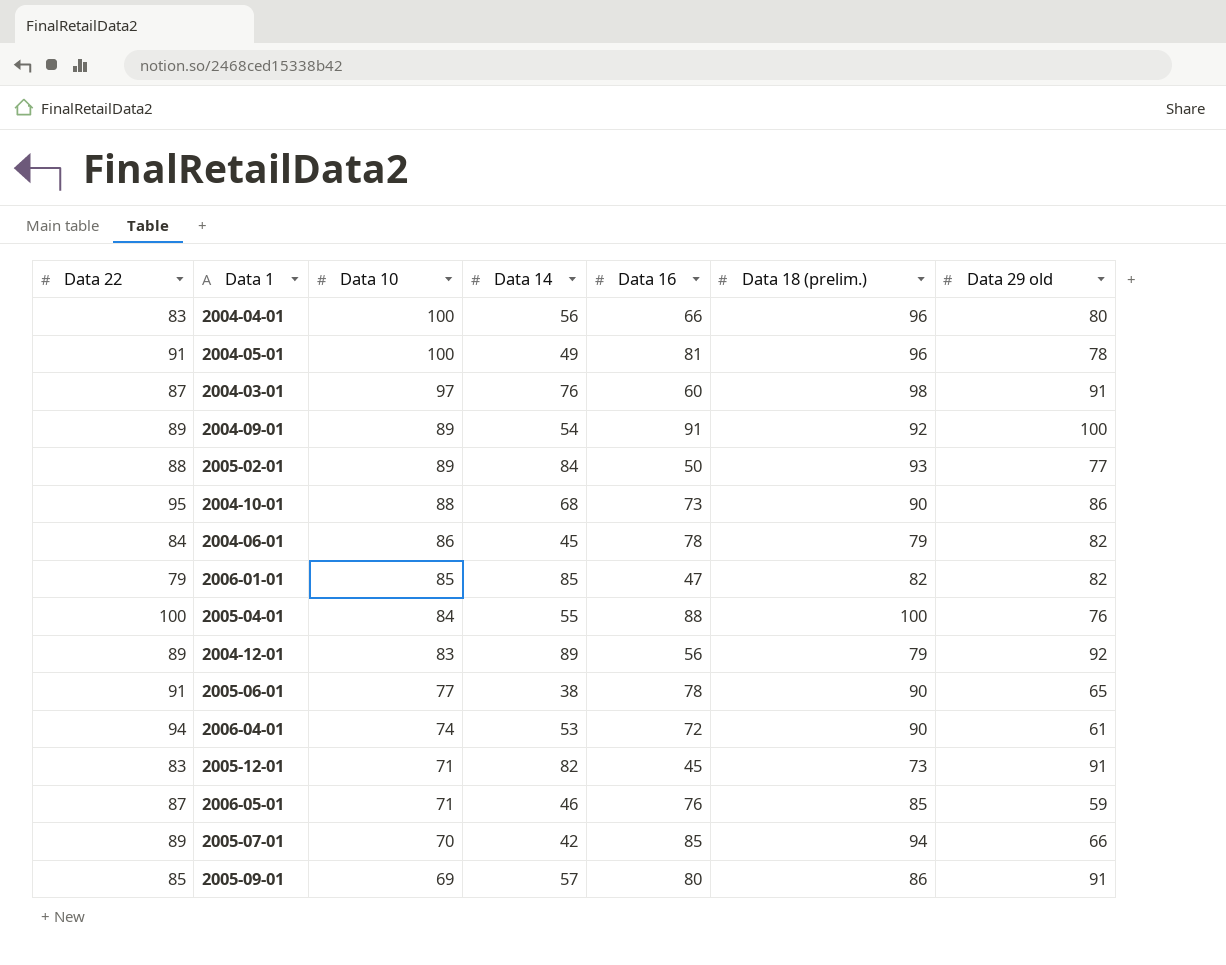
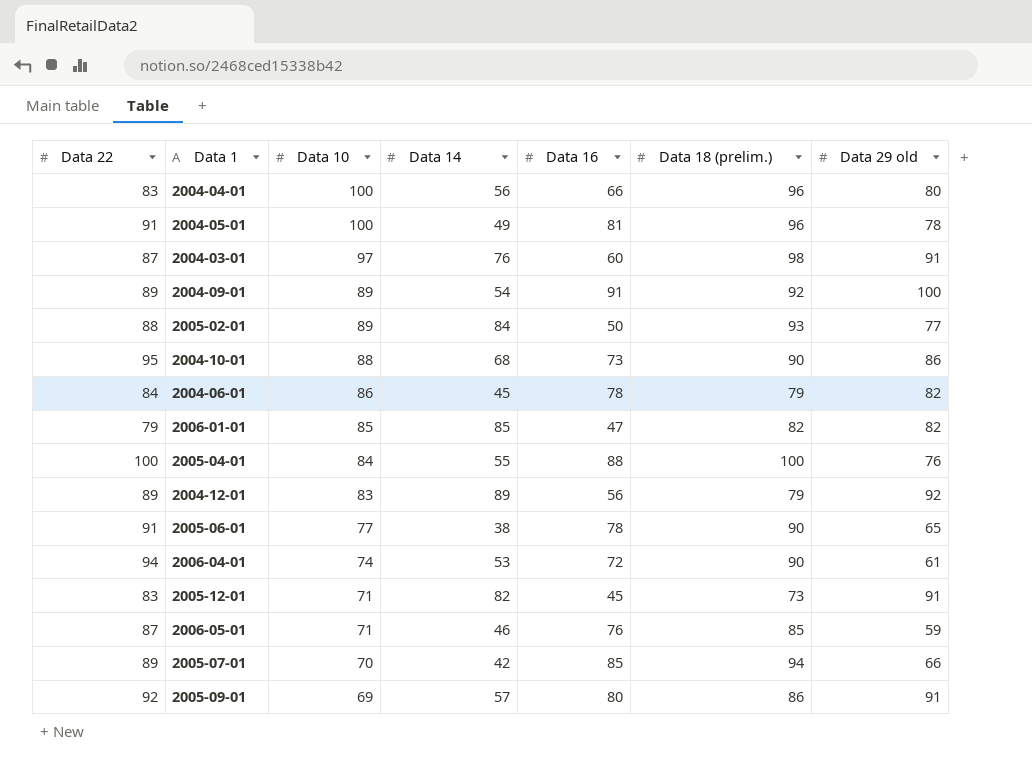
2005-09-01 | Data 22: 85 -> 92

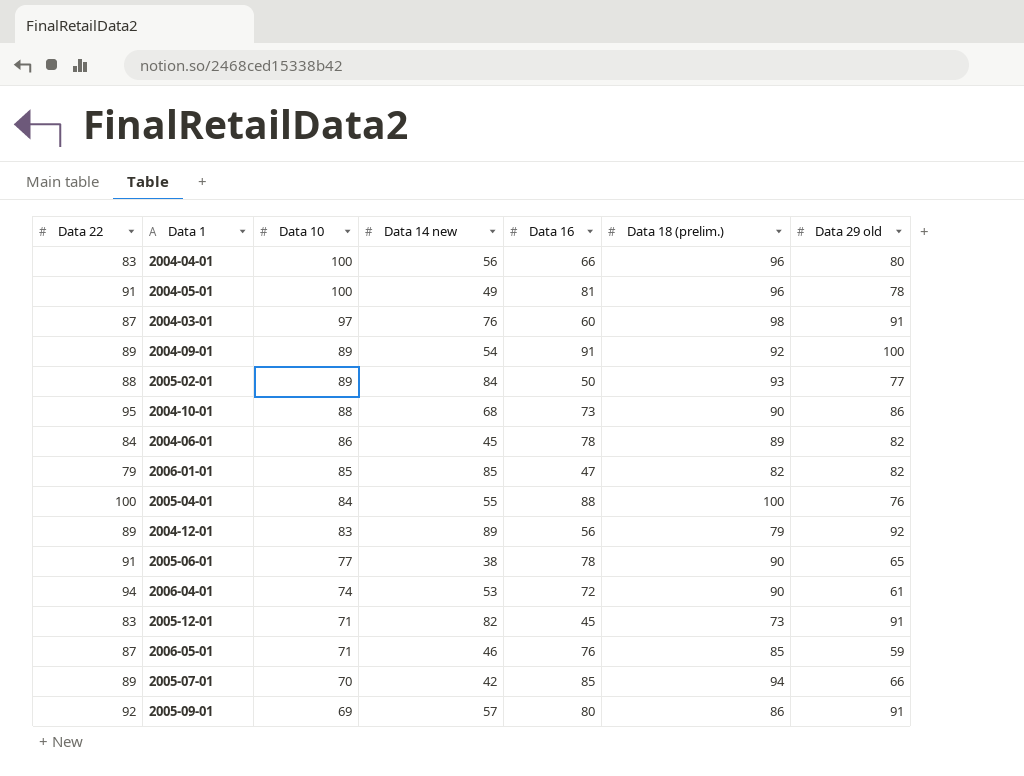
column name: Data 14 -> Data 14 new
2004-06-01 | Data 18 (prelim.): 79 -> 89

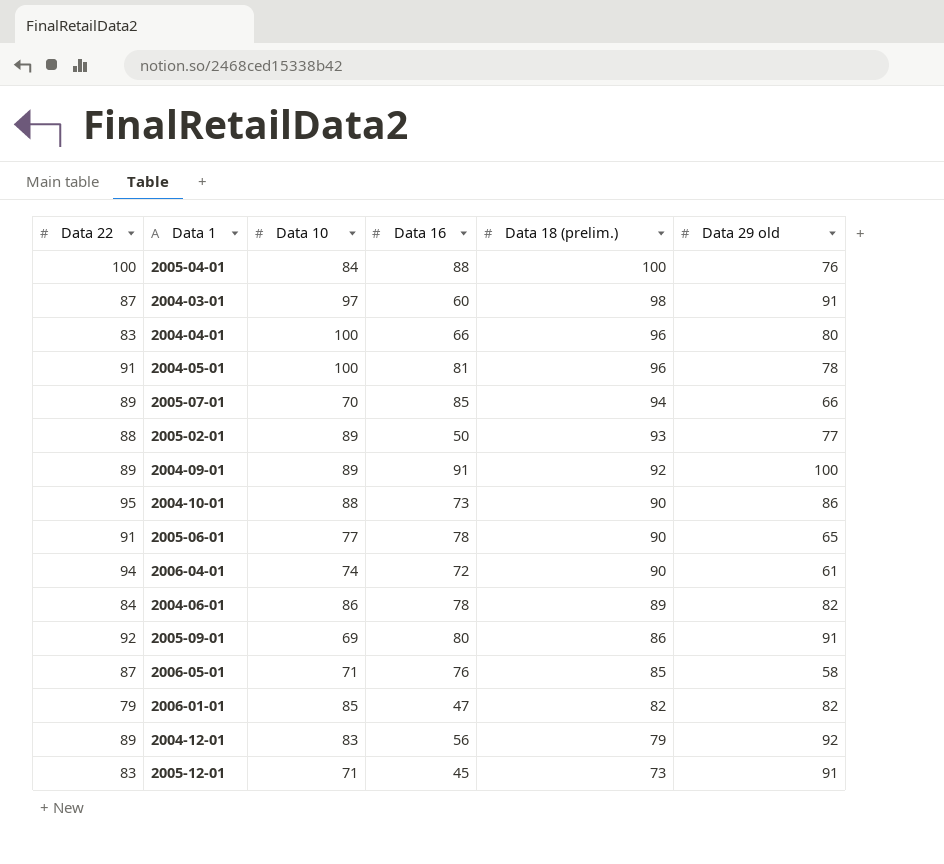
row order: Data 10 descending -> Data 18 (prelim.) descending
column Data 14 new | position: 4 -> none
2006-05-01 | Data 29 old: 59 -> 58

